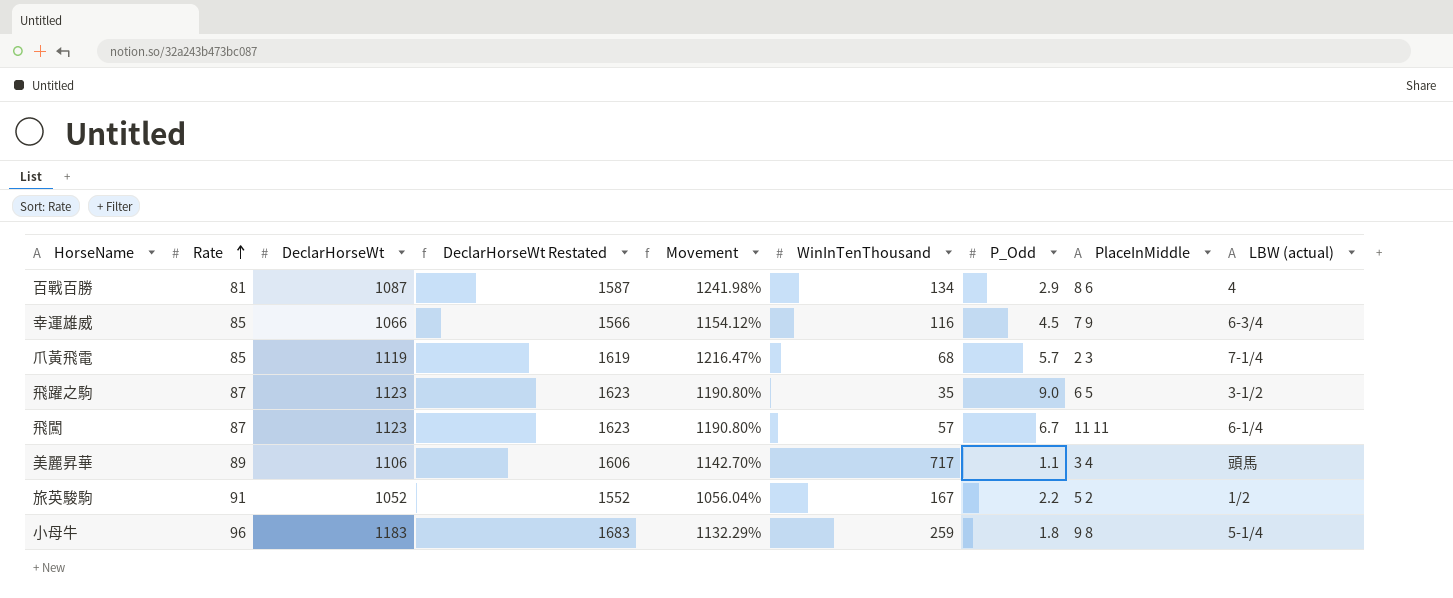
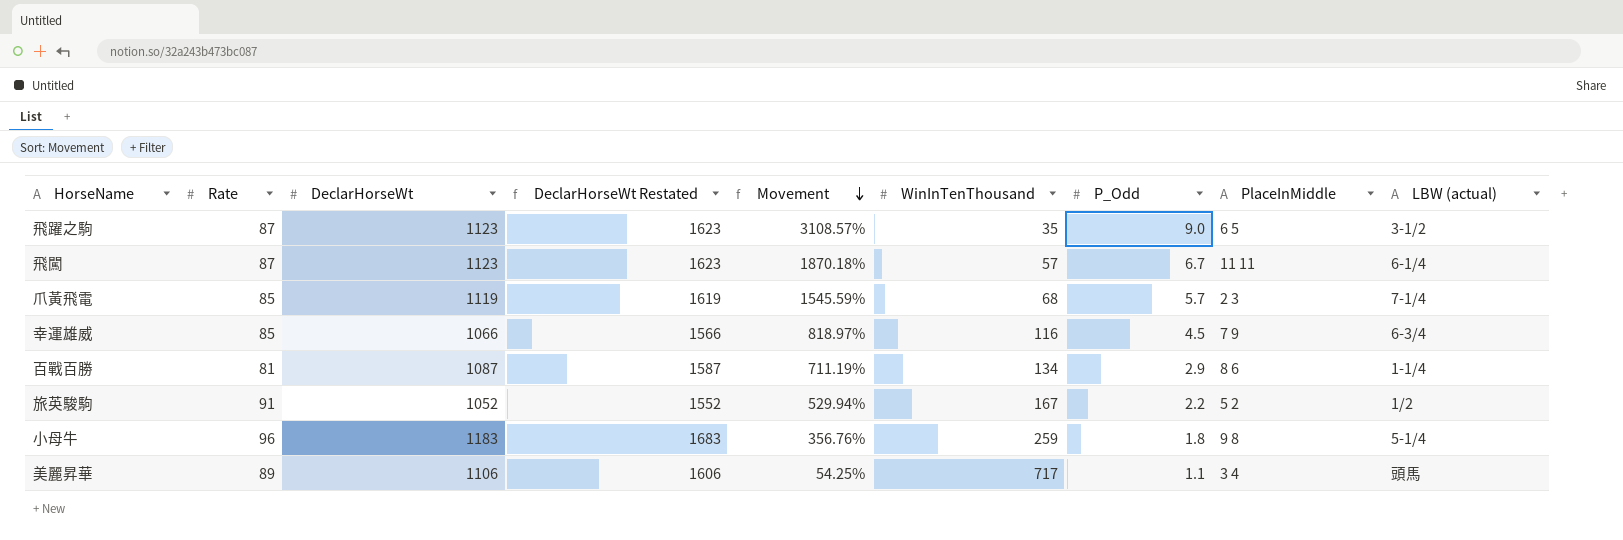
row order: Rate ascending -> Movement descending
column Movement | formula: ([DeclarHorseWt] - [Rate]) / [Rate] -> ([DeclarHorseWt] - [WinInTenThousand]) / [WinInTenThousand]
百戰百勝 | LBW (actual): 4 -> 1-1/4

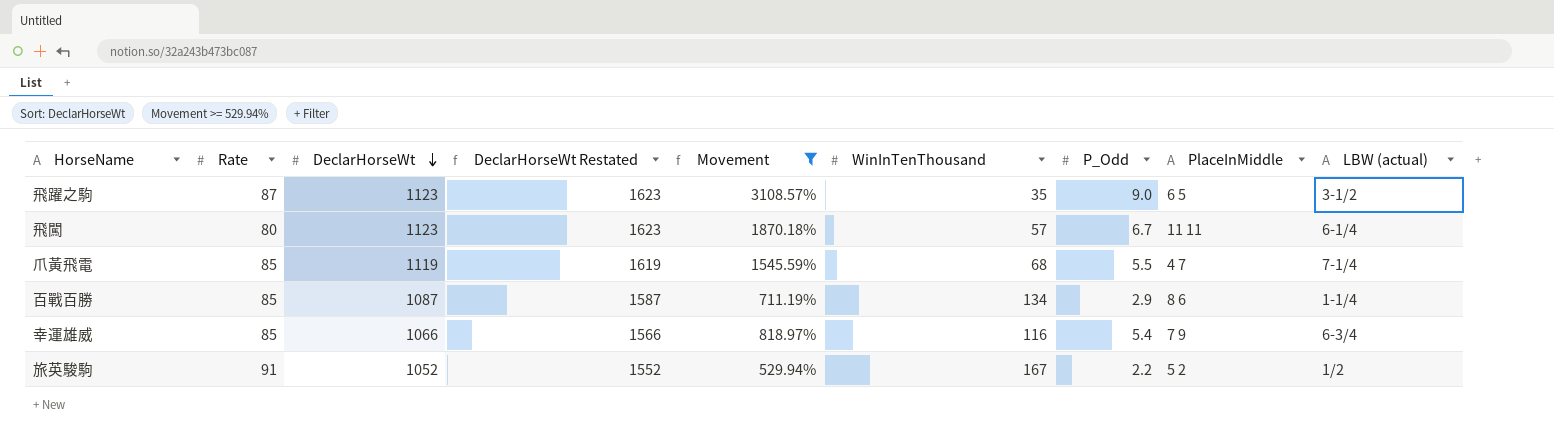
filter: none -> Movement >= 529.94%
row order: Movement descending -> DeclarHorseWt descending
飛闖 | Rate: 87 -> 80
爪黃飛電 | P_Odd: 5.7 -> 5.5
爪黃飛電 | PlaceInMiddle: 2 3 -> 4 7
百戰百勝 | Rate: 81 -> 85
幸運雄威 | P_Odd: 4.5 -> 5.4

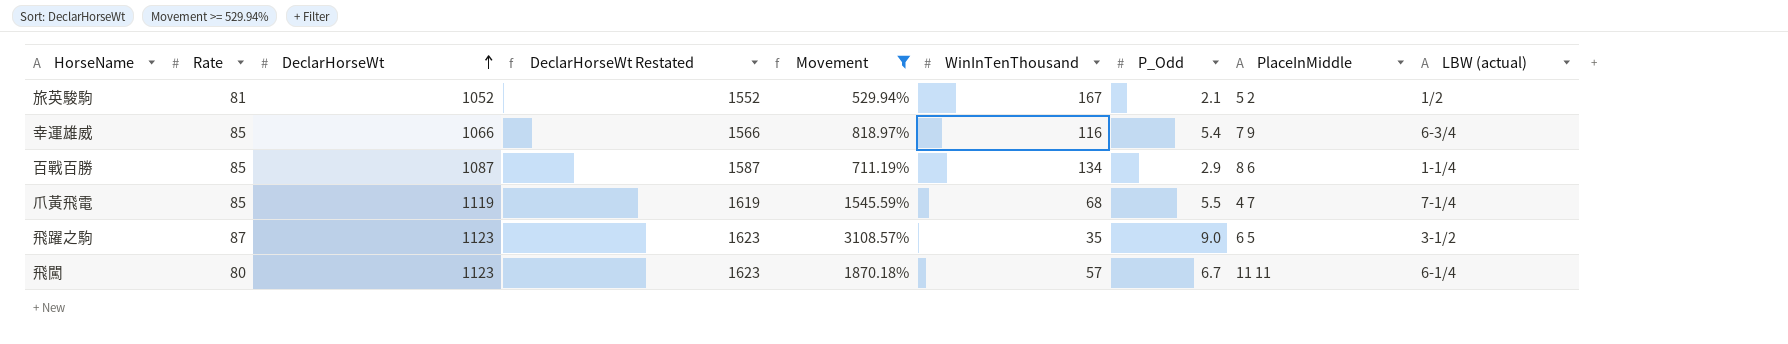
row order: DeclarHorseWt descending -> DeclarHorseWt ascending
旅英駿駒 | Rate: 91 -> 81
旅英駿駒 | P_Odd: 2.2 -> 2.1

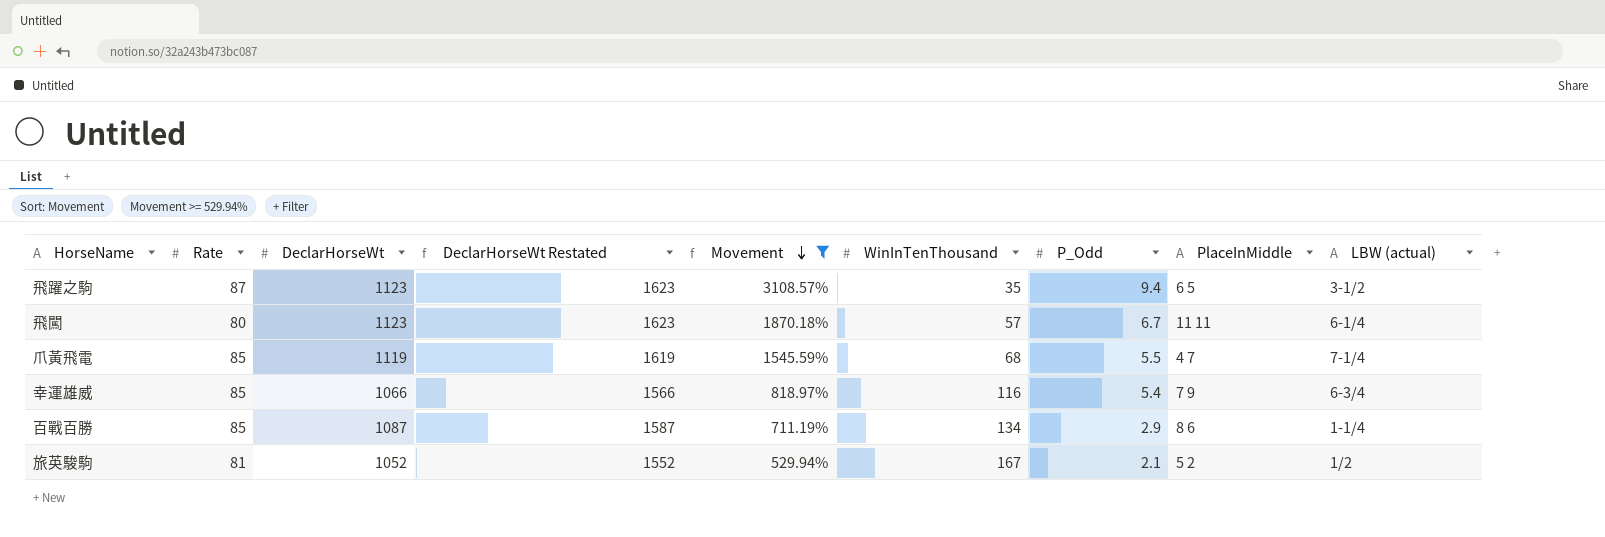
row order: DeclarHorseWt ascending -> Movement descending
飛躍之駒 | P_Odd: 9.0 -> 9.4

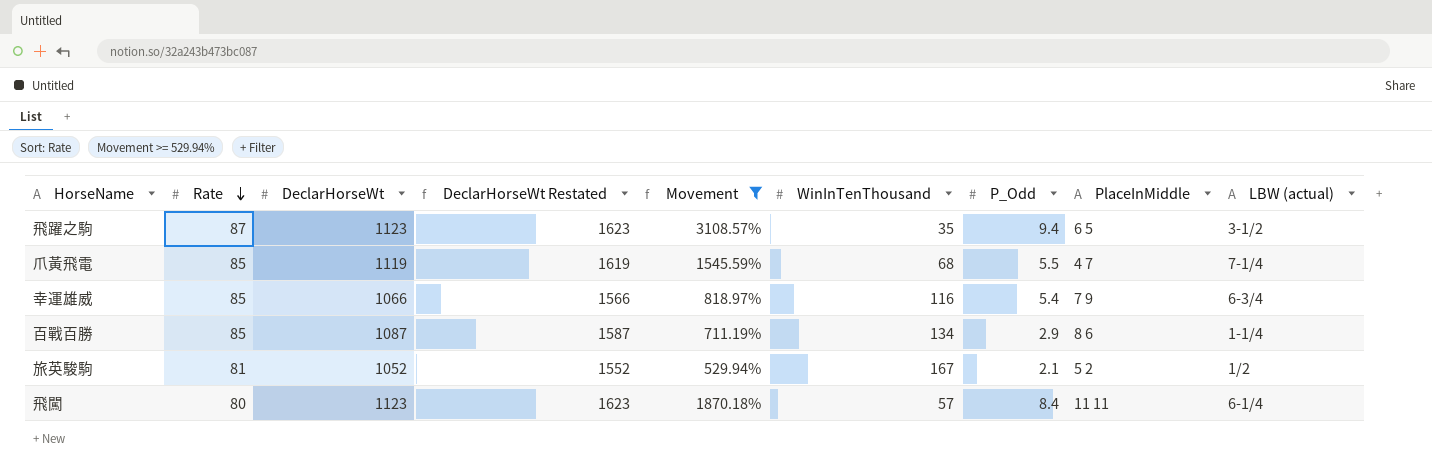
row order: Movement descending -> Rate descending
飛闖 | P_Odd: 6.7 -> 8.4

